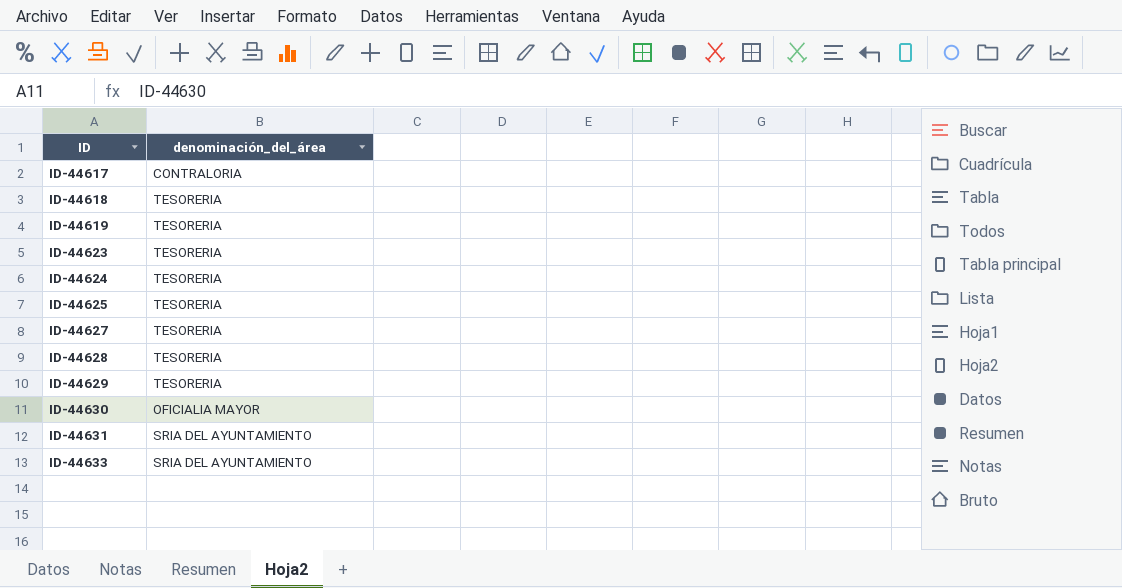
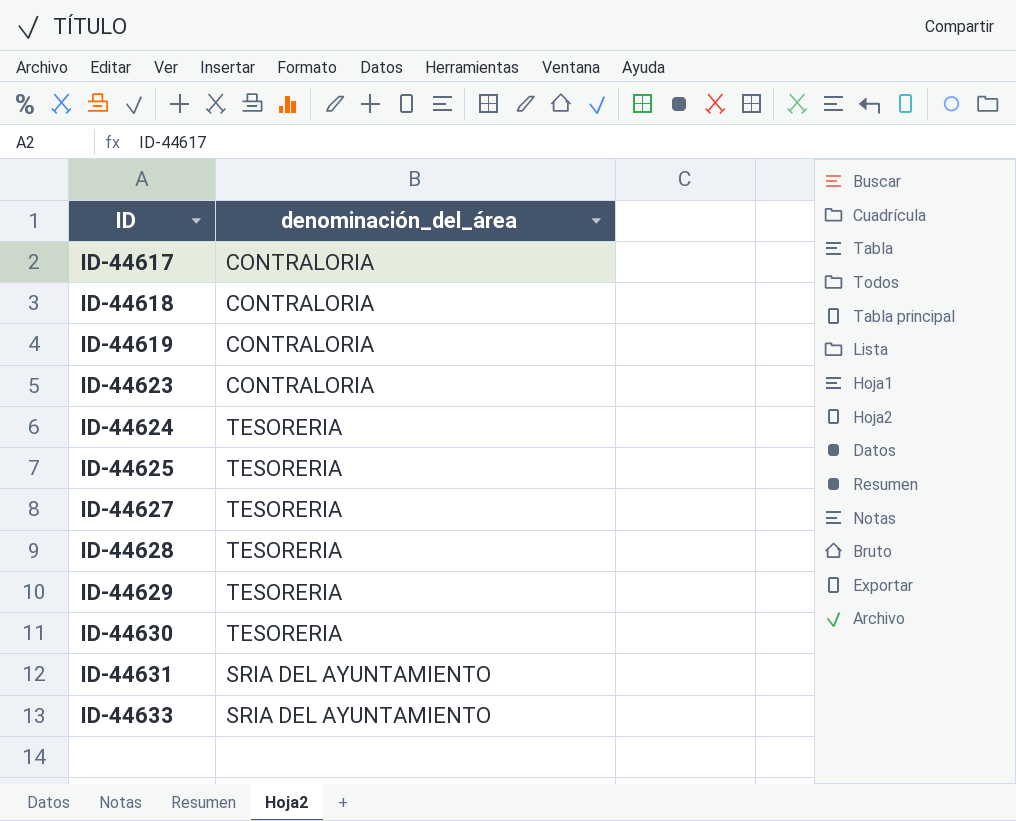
ID-44618 | denominación_del_área: TESORERIA -> CONTRALORIA
ID-44619 | denominación_del_área: TESORERIA -> CONTRALORIA
ID-44623 | denominación_del_área: TESORERIA -> CONTRALORIA
ID-44630 | denominación_del_área: OFICIALIA MAYOR -> TESORERIA

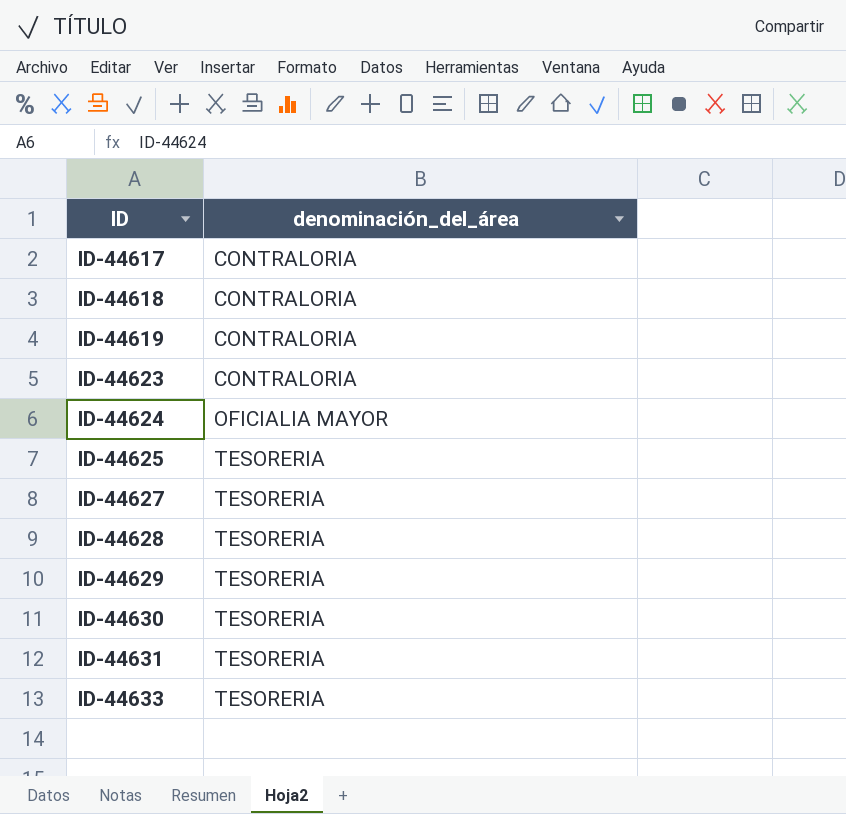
ID-44624 | denominación_del_área: TESORERIA -> OFICIALIA MAYOR
ID-44631 | denominación_del_área: SRIA DEL AYUNTAMIENTO -> TESORERIA
ID-44633 | denominación_del_área: SRIA DEL AYUNTAMIENTO -> TESORERIA

